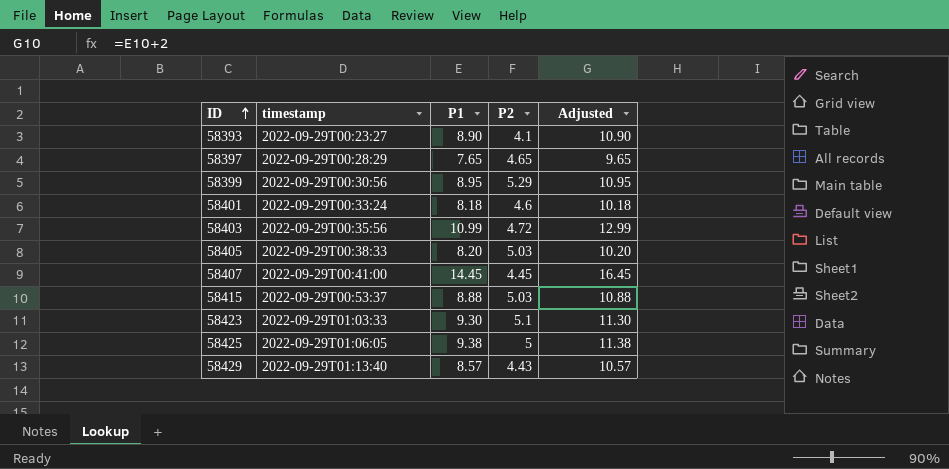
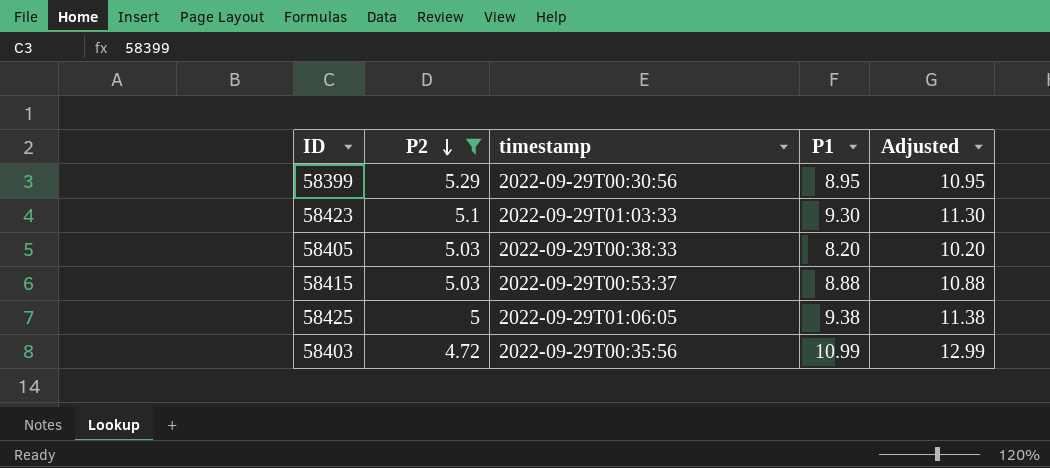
filter: none -> P2 >= 4.72
row order: ID ascending -> P2 descending
column P2 | position: 4 -> 2

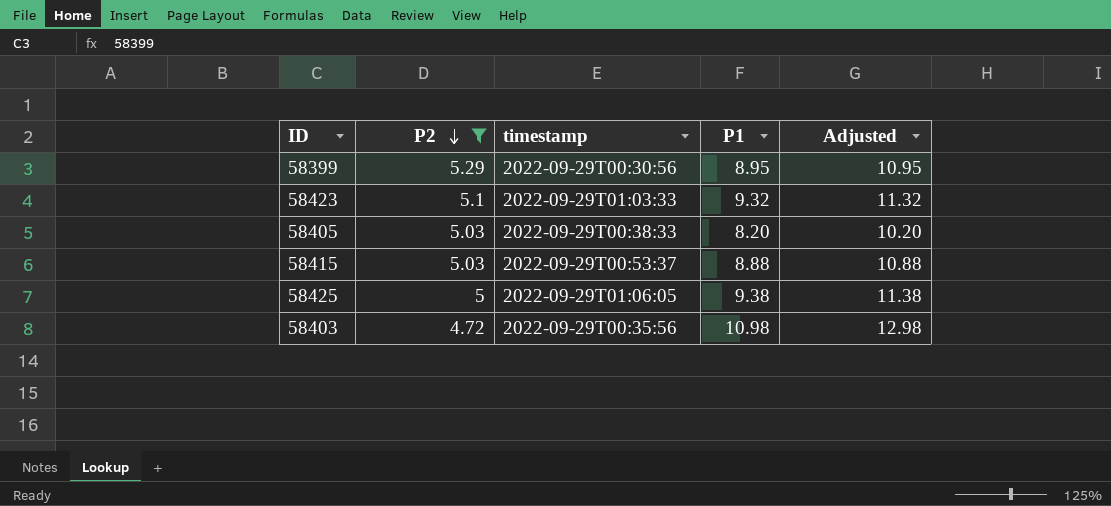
58423 | P1: 9.30 -> 9.32
58423 | Adjusted: 11.30 -> 11.32
58403 | P1: 10.99 -> 10.98
58403 | Adjusted: 12.99 -> 12.98

